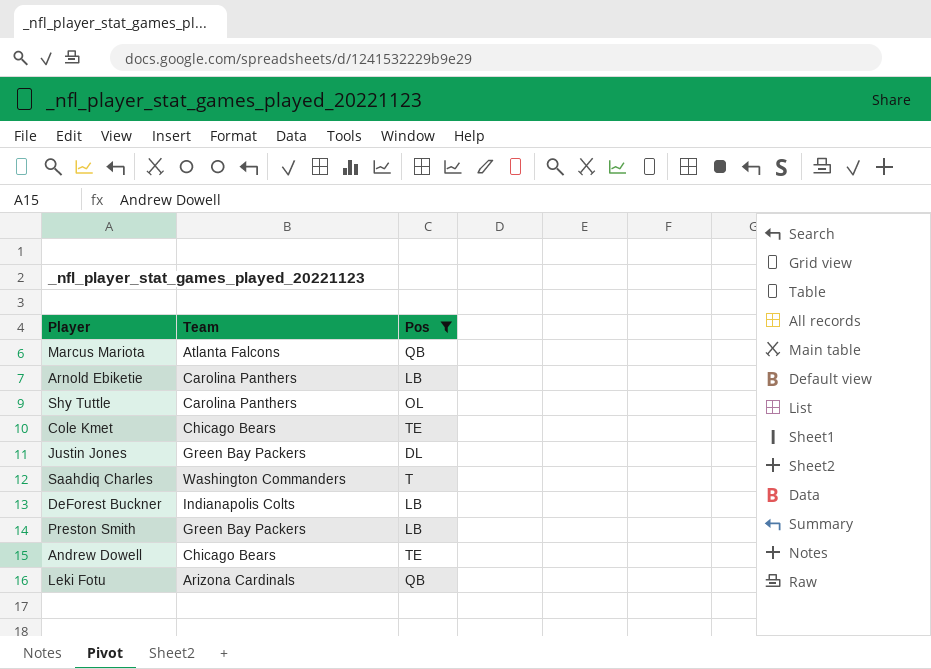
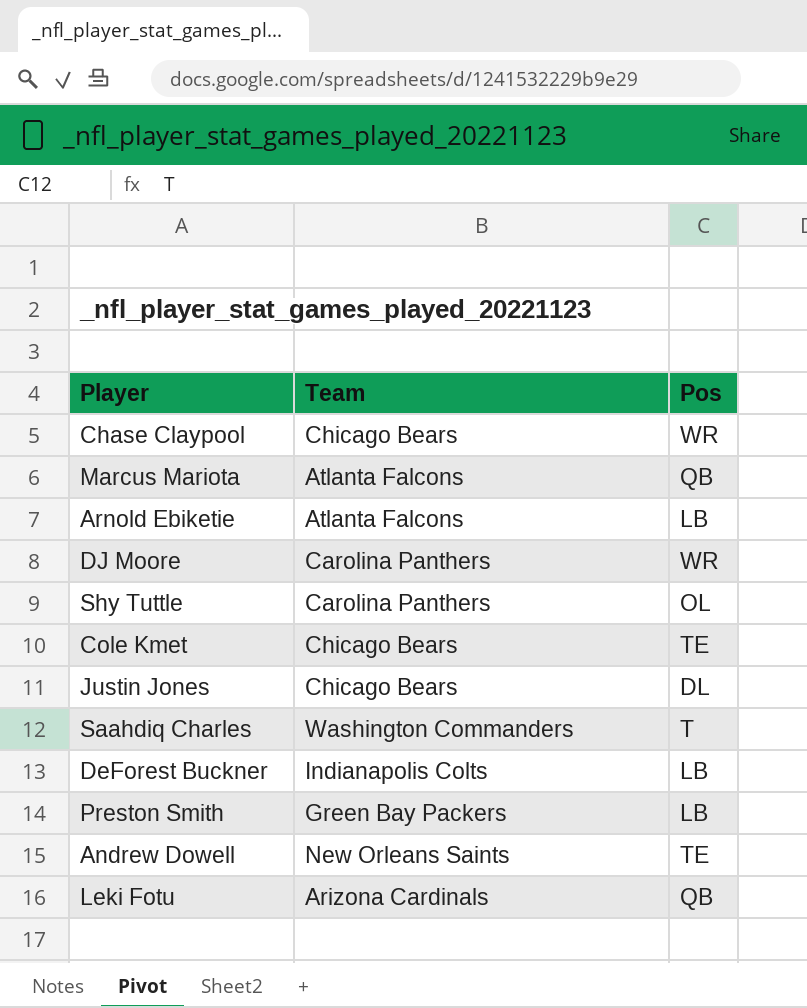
filter: Pos != WR -> none
Arnold Ebiketie | Team: Carolina Panthers -> Atlanta Falcons
Justin Jones | Team: Green Bay Packers -> Chicago Bears
Andrew Dowell | Team: Chicago Bears -> New Orleans Saints

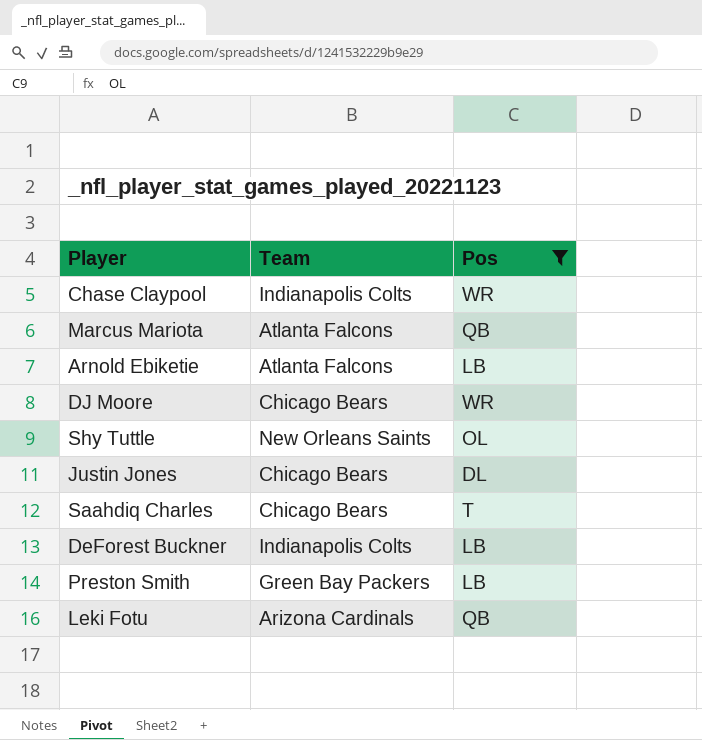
filter: none -> Pos != TE
Chase Claypool | Team: Chicago Bears -> Indianapolis Colts
DJ Moore | Team: Carolina Panthers -> Chicago Bears
Shy Tuttle | Team: Carolina Panthers -> New Orleans Saints
Saahdiq Charles | Team: Washington Commanders -> Chicago Bears

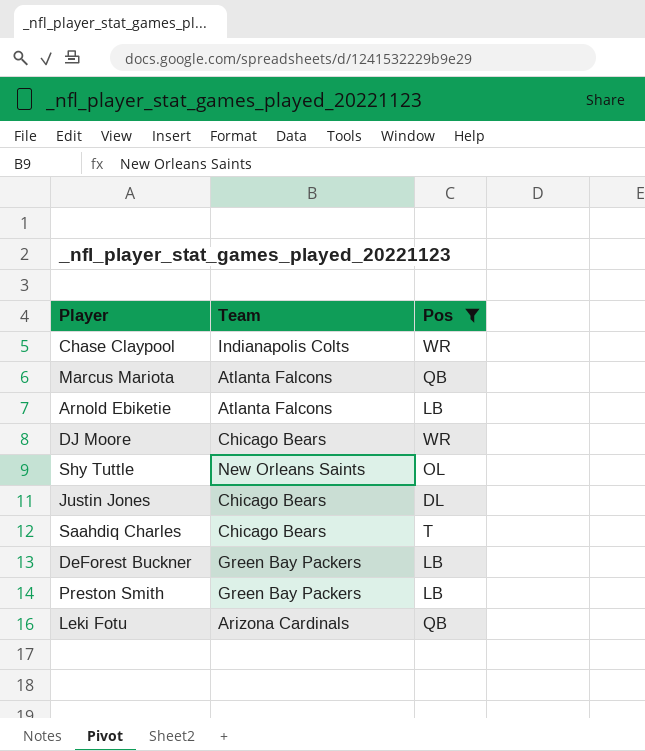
DeForest Buckner | Team: Indianapolis Colts -> Green Bay Packers

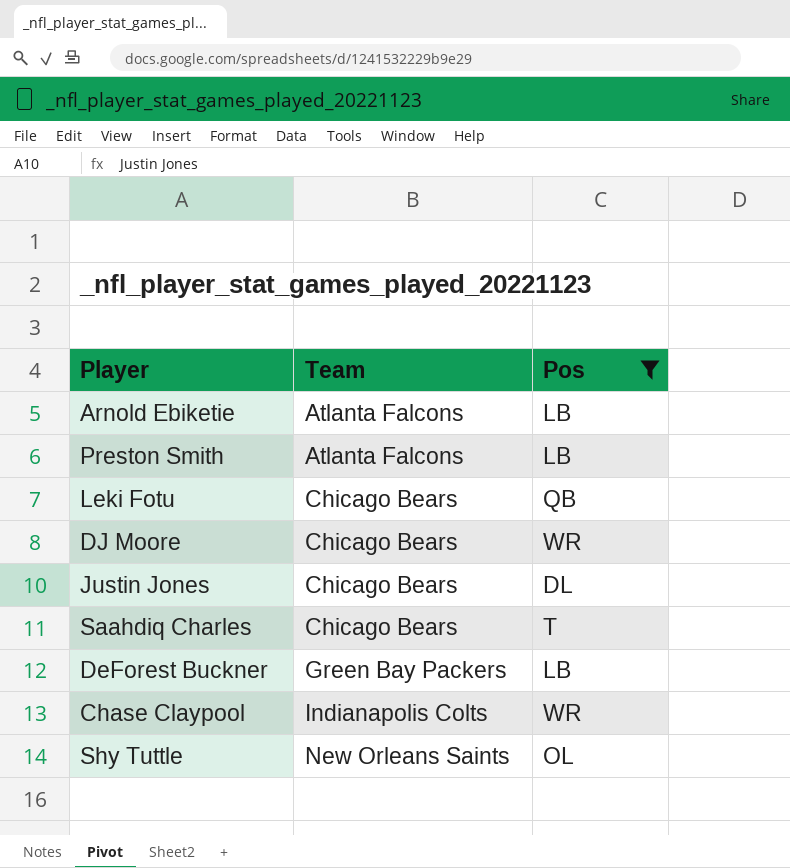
row order: none -> Team ascending
row Marcus Mariota: Atlanta Falcons | QB -> none
Preston Smith | Team: Green Bay Packers -> Atlanta Falcons
Leki Fotu | Team: Arizona Cardinals -> Chicago Bears

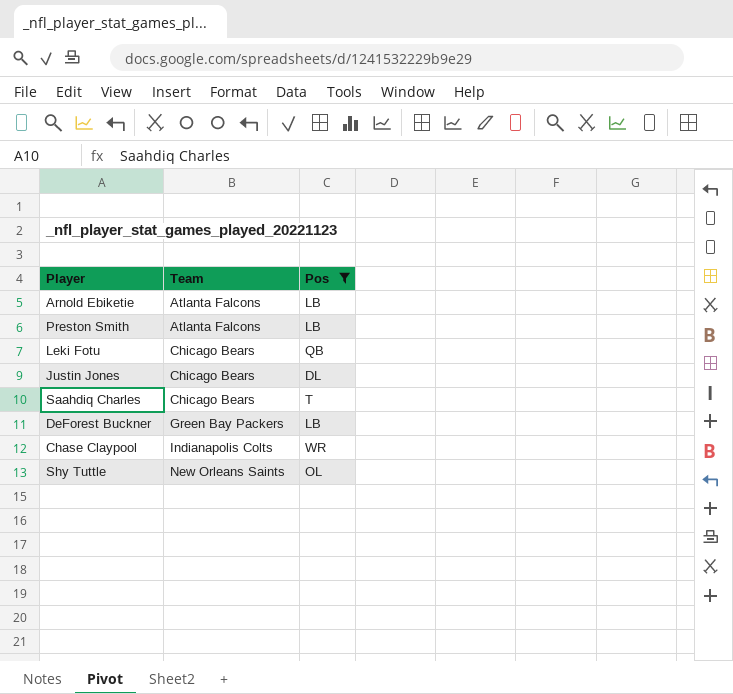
row DJ Moore: Chicago Bears | WR -> none

